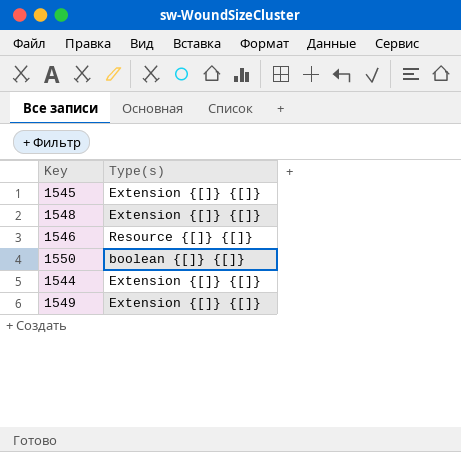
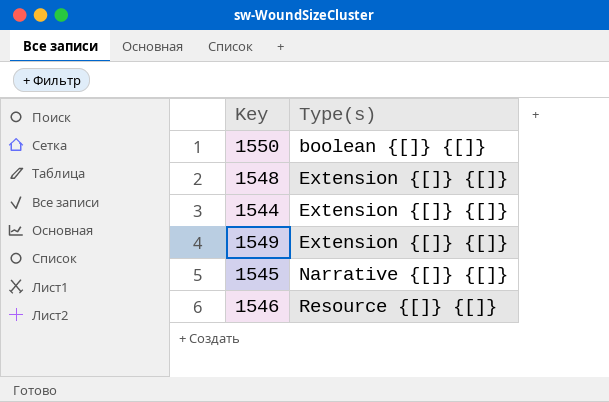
row order: none -> Type(s) ascending
1545 | Type(s): Extension {[]} {[]} -> Narrative {[]} {[]}

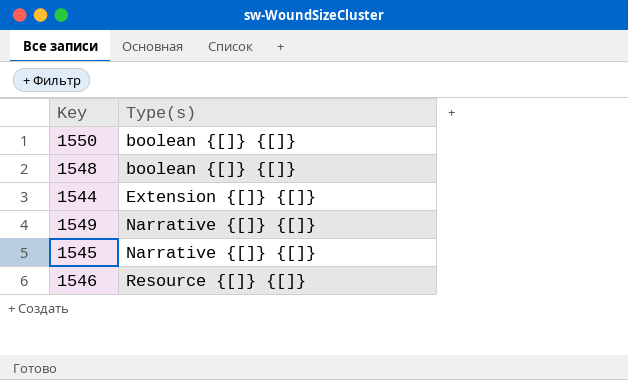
1548 | Type(s): Extension {[]} {[]} -> boolean {[]} {[]}
1549 | Type(s): Extension {[]} {[]} -> Narrative {[]} {[]}

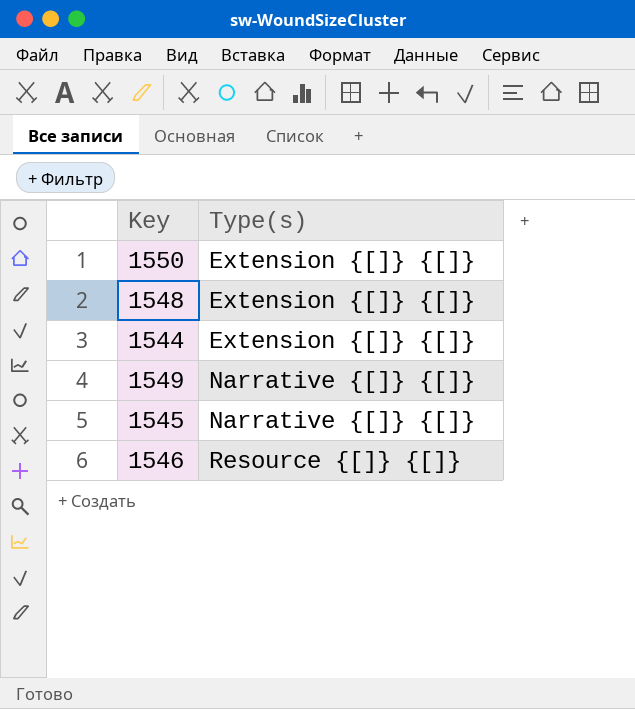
1550 | Type(s): boolean {[]} {[]} -> Extension {[]} {[]}
1548 | Type(s): boolean {[]} {[]} -> Extension {[]} {[]}

